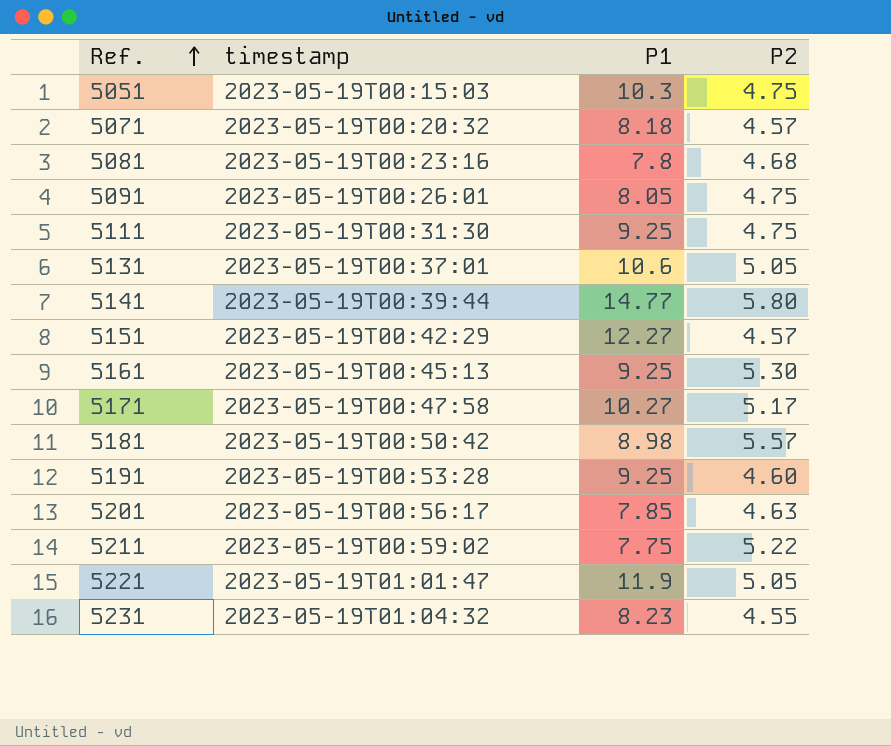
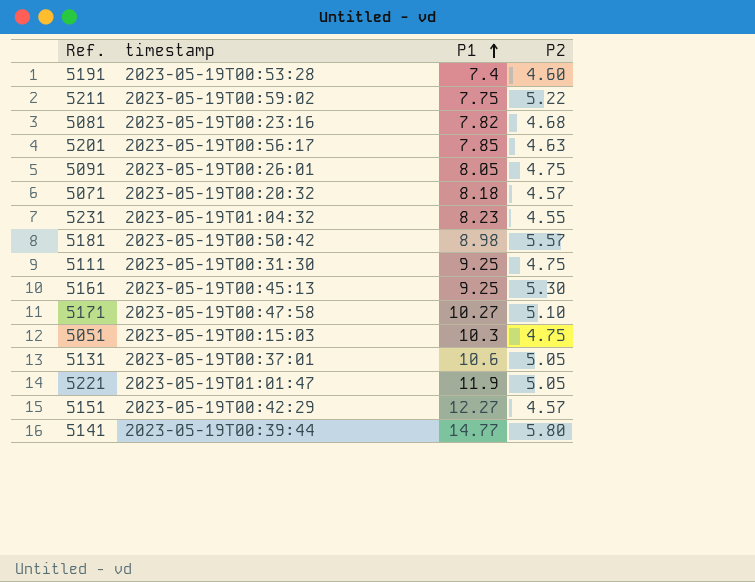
row order: Ref. ascending -> P1 ascending
5191 | P1: 9.25 -> 7.4
5081 | P1: 7.8 -> 7.82
5171 | P2: 5.17 -> 5.10

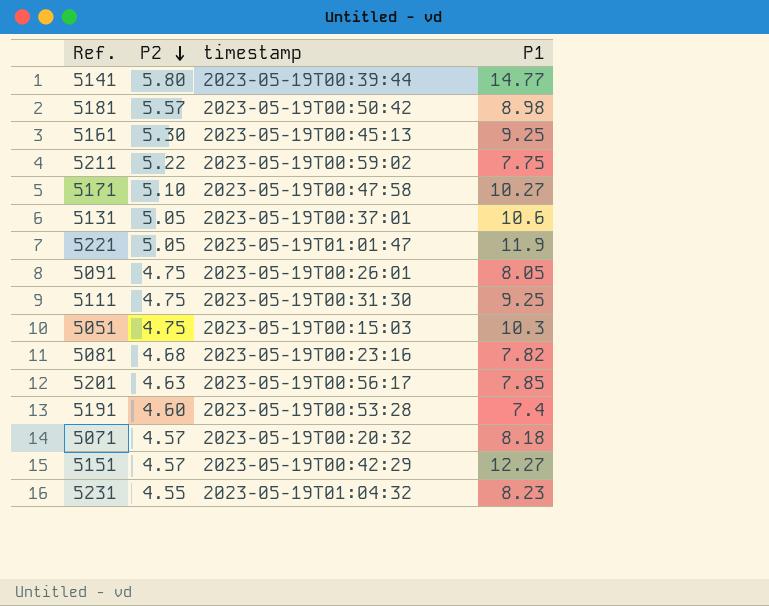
row order: P1 ascending -> P2 descending
column P2 | position: 4 -> 2

